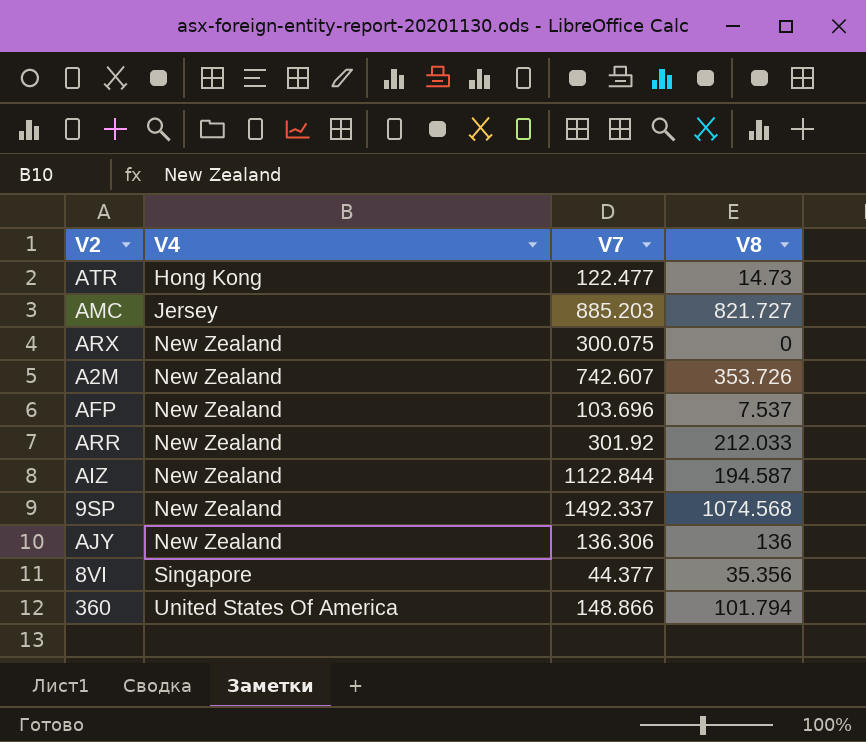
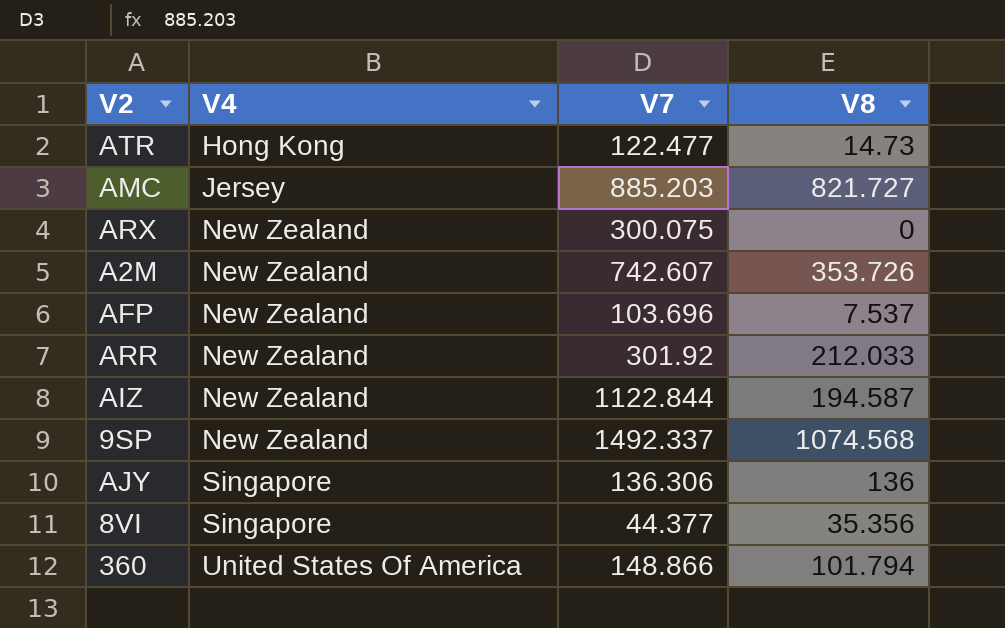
AJY | V4: New Zealand -> Singapore

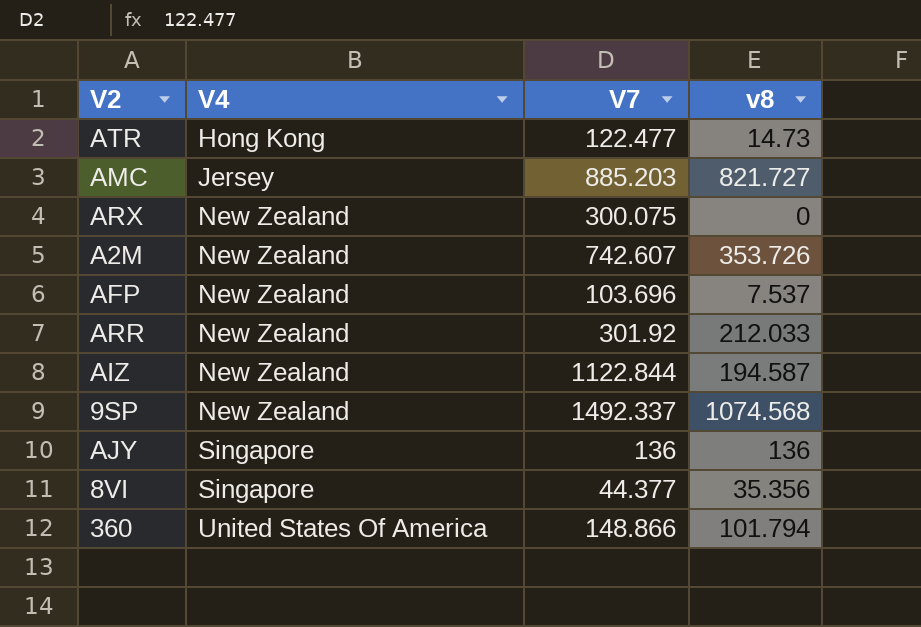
column name: V8 -> v8
AJY | V7: 136.306 -> 136

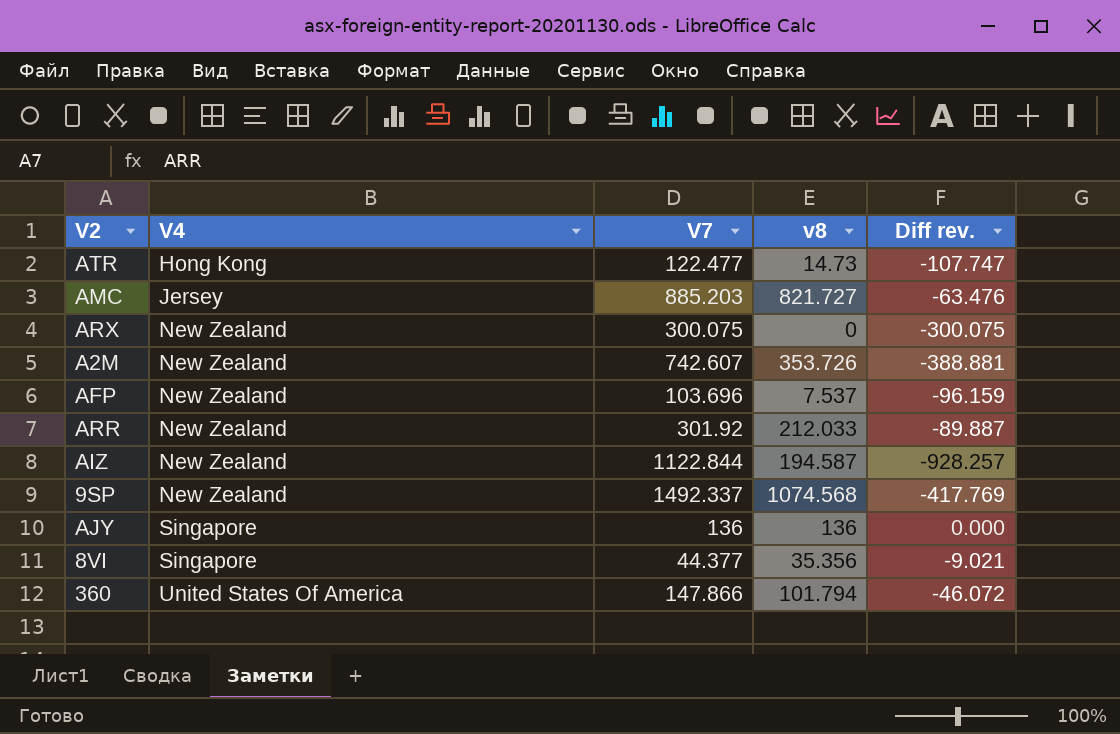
column Diff rev. | formula: none -> [v8] - [V7]
360 | V7: 148.866 -> 147.866

